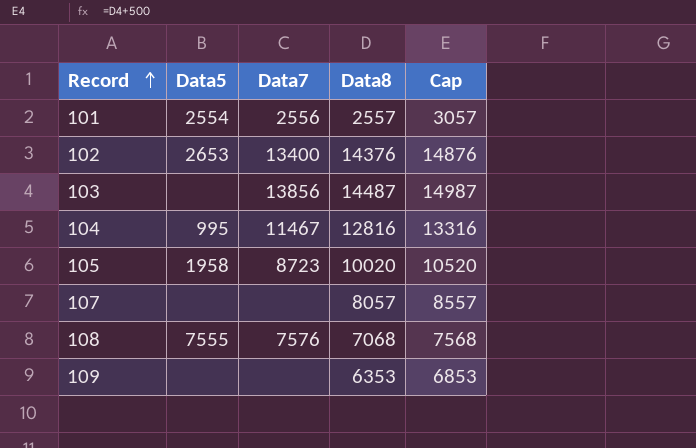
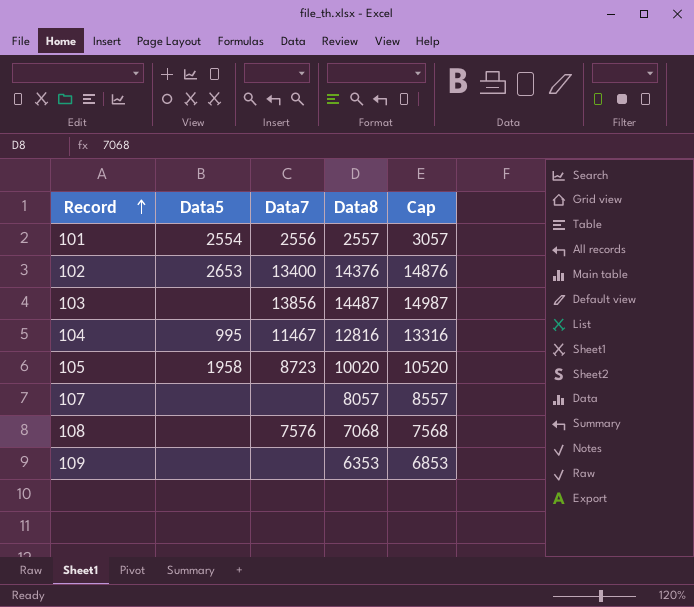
108 | Data5: 7555 -> none

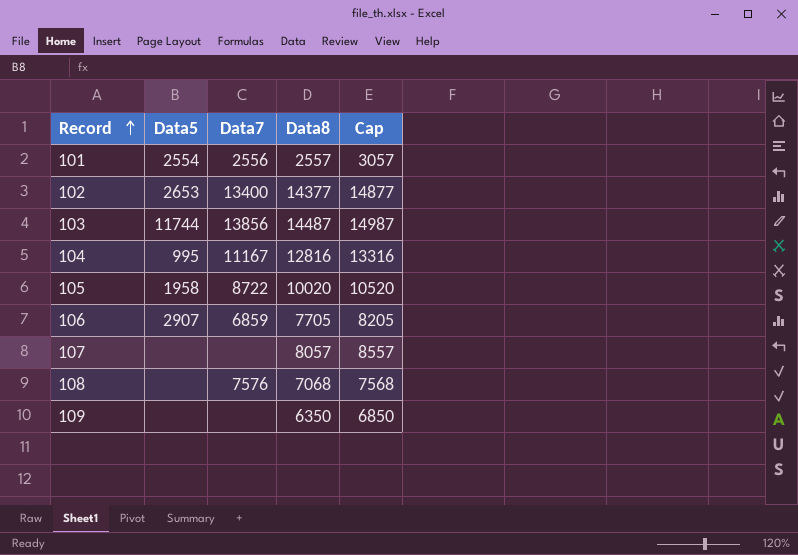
102 | Data8: 14376 -> 14377
102 | Cap: 14876 -> 14877
103 | Data5: none -> 11744
104 | Data7: 11467 -> 11167
105 | Data7: 8723 -> 8722
row 106: none -> 2907 | 6859 | 7705 | 8205
109 | Data8: 6353 -> 6350
109 | Cap: 6853 -> 6850

